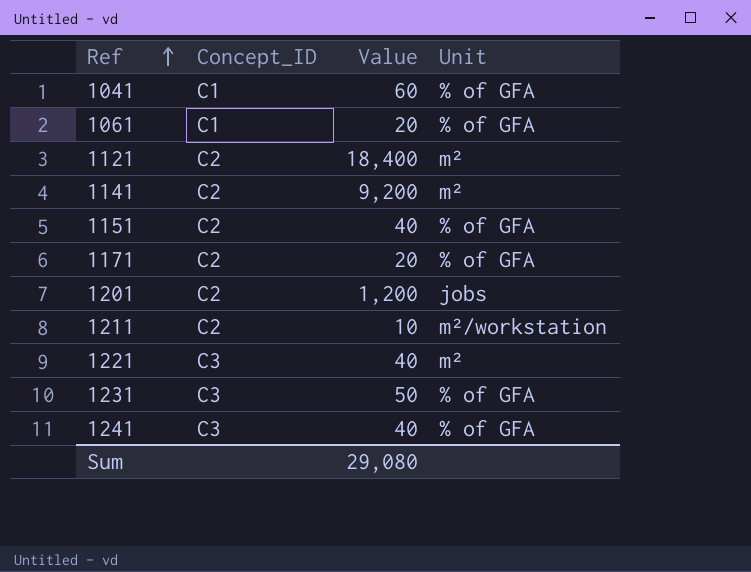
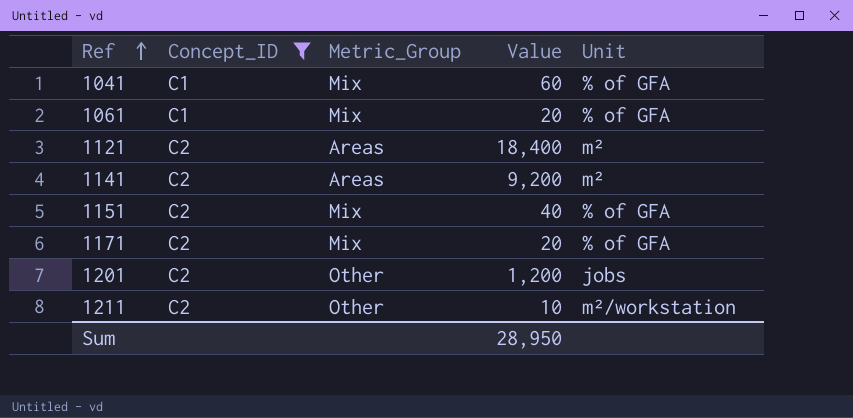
filter: none -> Concept_ID != C3
column Metric_Group | position: none -> 3
Sum | Value: 29,080 -> 28,950

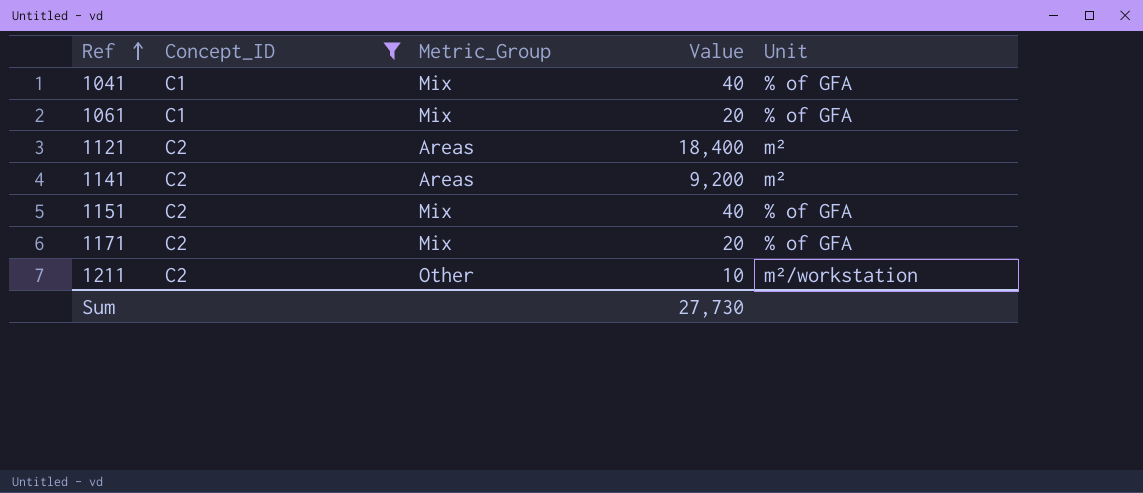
row 1201: C2 | Other | 1,200 | jobs -> none
1041 | Value: 60 -> 40
Sum | Value: 28,950 -> 27,730

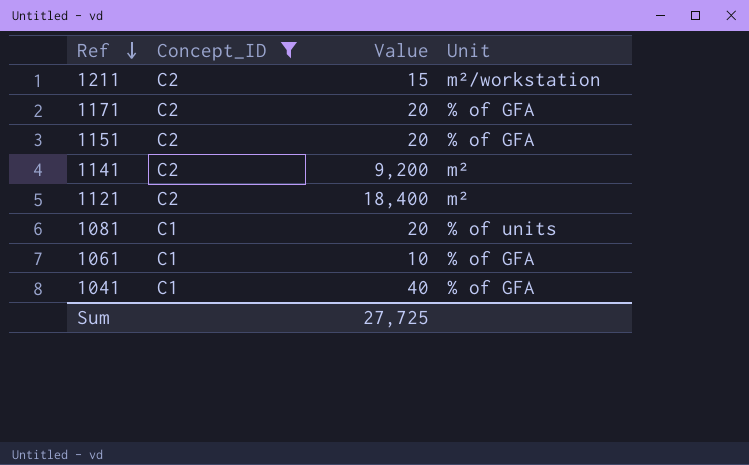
row order: Ref ascending -> Ref descending
column Metric_Group | position: 3 -> none
1211 | Value: 10 -> 15
1151 | Value: 40 -> 20
row 1081: none -> C1 | 20 | % of units
1061 | Value: 20 -> 10
Sum | Value: 27,730 -> 27,725

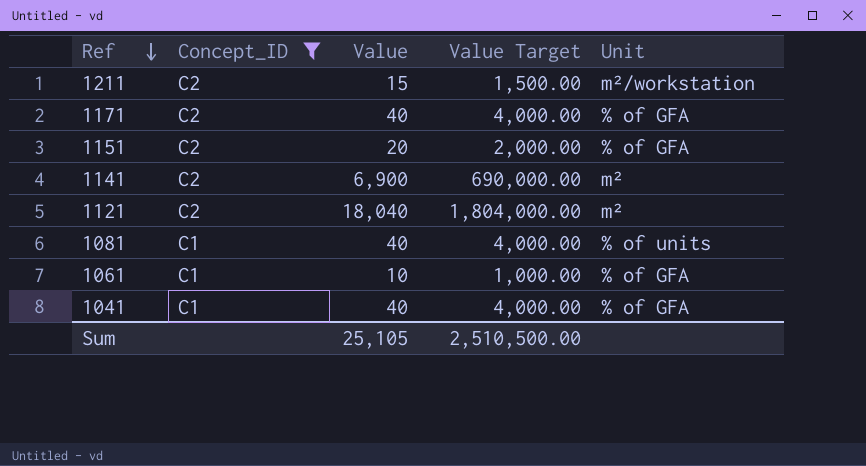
column Value Target | formula: none -> [Value] * 100
1171 | Value: 20 -> 40
1141 | Value: 9,200 -> 6,900
1121 | Value: 18,400 -> 18,040
1081 | Value: 20 -> 40
Sum | Value: 27,725 -> 25,105

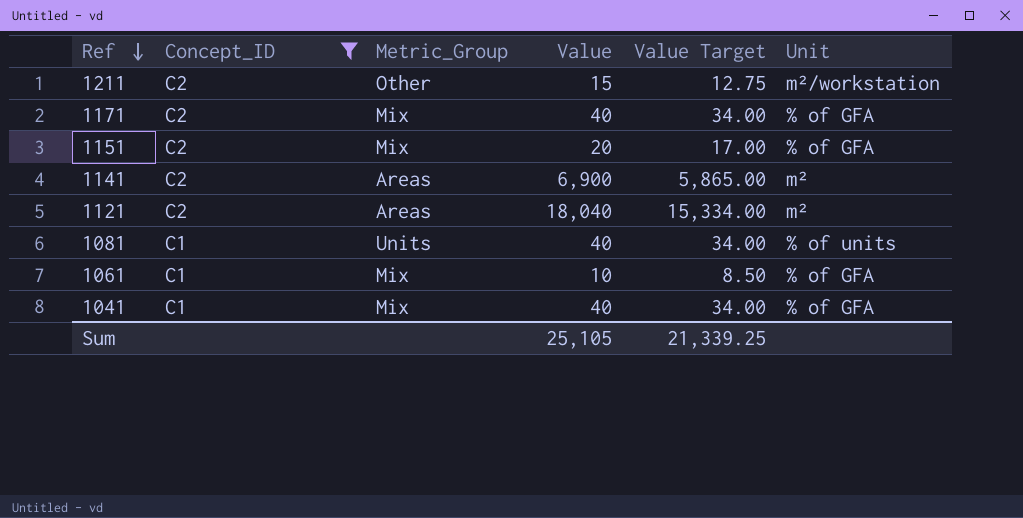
column Metric_Group | position: none -> 3
column Value Target | formula: [Value] * 100 -> [Value] * 0.85
Sum | Value Target: 2,510,500.00 -> 21,339.25

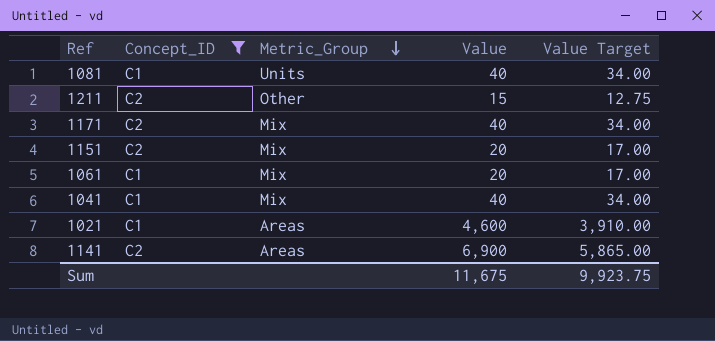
row order: Ref descending -> Metric_Group descending
column Unit | position: 6 -> none
row 1121: C2 | Areas | 18,040 | 15,334.00 | m² -> none
1061 | Value: 10 -> 20
1061 | Value Target: 8.50 -> 17.00
row 1021: none -> C1 | Areas | 4,600 | 3,910.00
Sum | Value: 25,105 -> 11,675
Sum | Value Target: 21,339.25 -> 9,923.75

